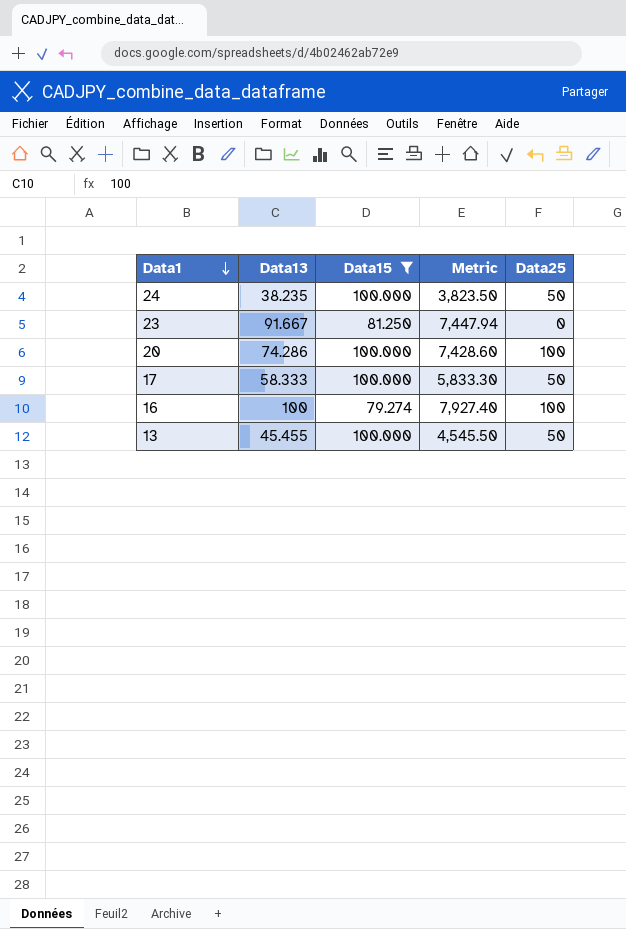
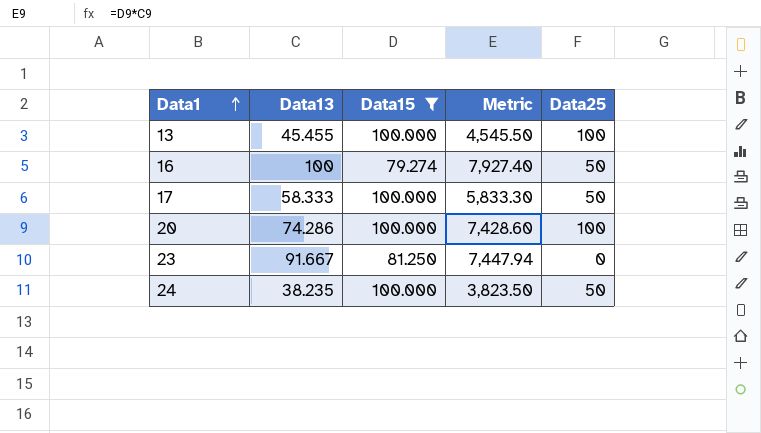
row order: Data1 descending -> Data1 ascending
13 | Data25: 50 -> 100
16 | Data25: 100 -> 50

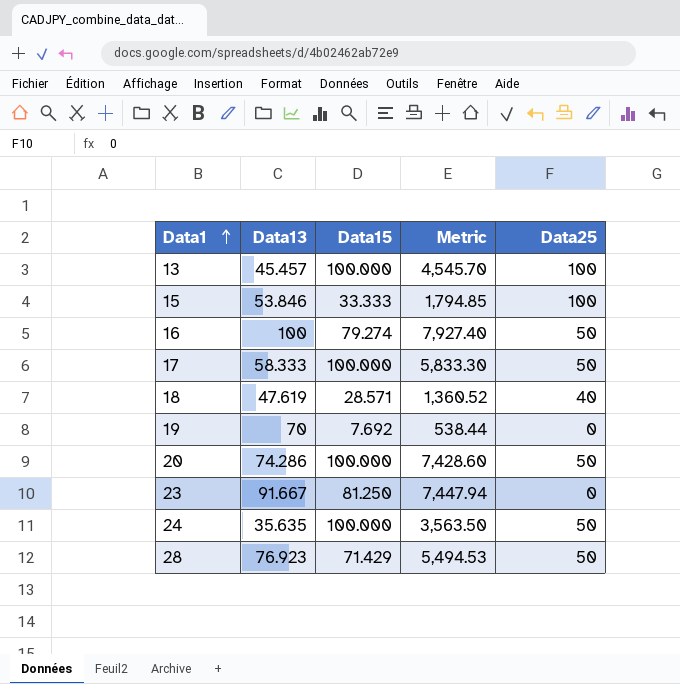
filter: Data15 >= 79.274 -> none
13 | Data13: 45.455 -> 45.457
13 | Metric: 4,545.50 -> 4,545.70
20 | Data25: 100 -> 50
24 | Data13: 38.235 -> 35.635
24 | Metric: 3,823.50 -> 3,563.50

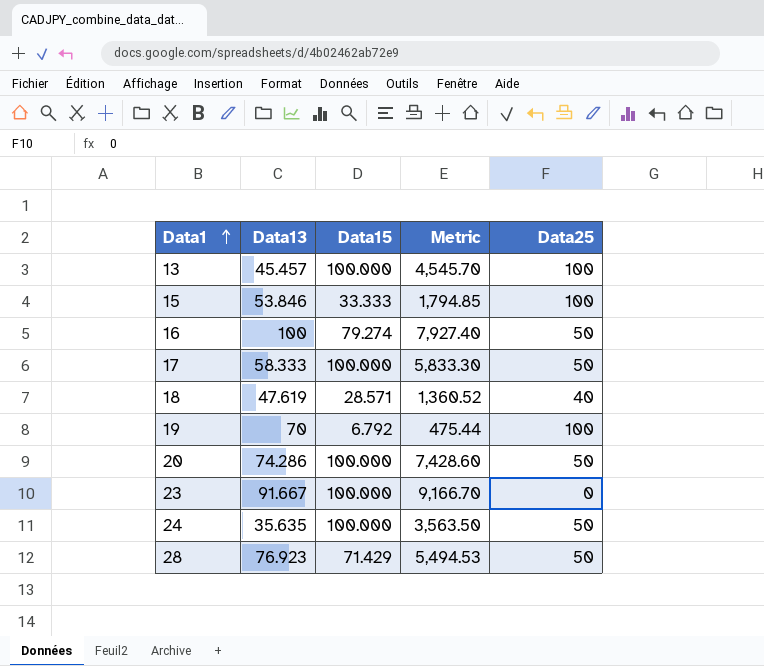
19 | Data15: 7.692 -> 6.792
19 | Metric: 538.44 -> 475.44
19 | Data25: 0 -> 100
23 | Data15: 81.250 -> 100.000
23 | Metric: 7,447.94 -> 9,166.70

